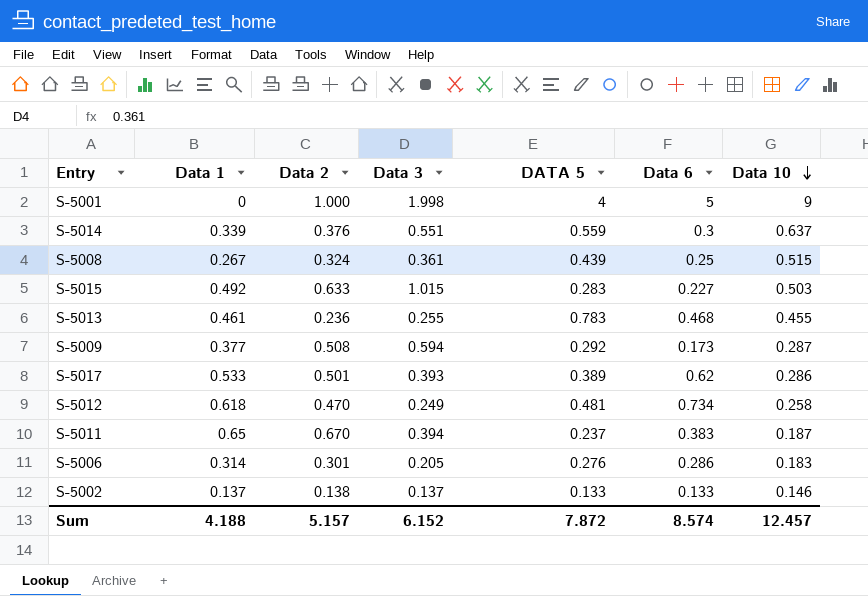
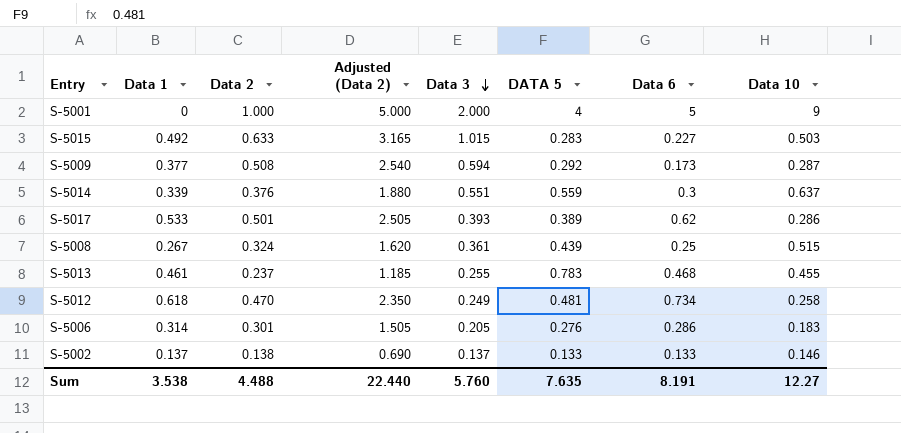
row order: Data 10 descending -> Data 3 descending
column Adjusted (Data 2) | formula: none -> [Data 2] * 5
row S-5011: 0.65 | 0.670 | 0.394 | 0.237 | 0.383 | 0.187 -> none
S-5001 | Data 3: 1.998 -> 2.000
S-5013 | Data 2: 0.236 -> 0.237
Sum | Data 1: 4.188 -> 3.538
Sum | Data 2: 5.157 -> 4.488
Sum | Data 3: 6.152 -> 5.760
Sum | DATA 5: 7.872 -> 7.635
Sum | Data 6: 8.574 -> 8.191
Sum | Data 10: 12.457 -> 12.27

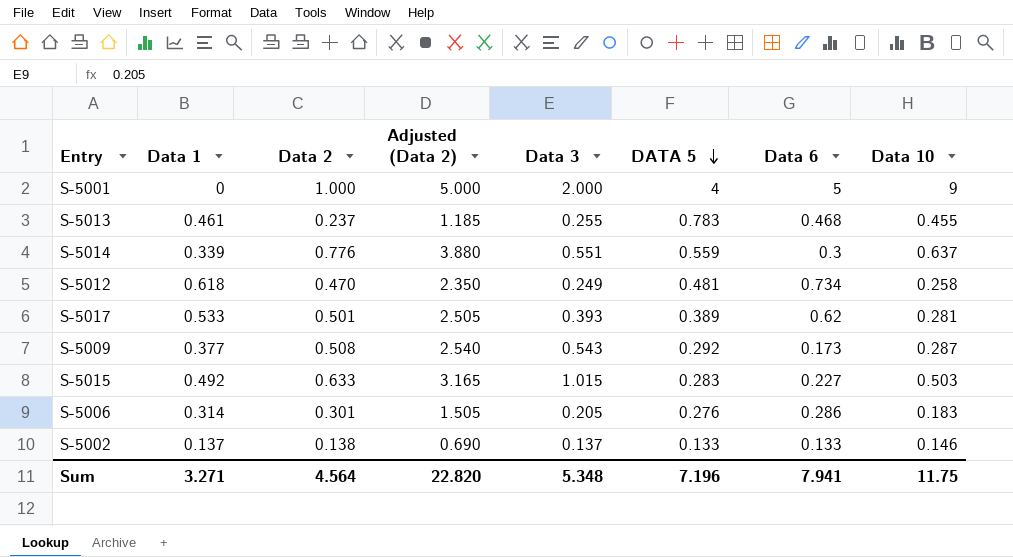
row order: Data 3 descending -> DATA 5 descending
row S-5008: 0.267 | 0.324 | 1.620 | 0.361 | 0.439 | 0.25 | 0.515 -> none
S-5014 | Data 2: 0.376 -> 0.776
S-5014 | Adjusted (Data 2): 1.880 -> 3.880
S-5017 | Data 10: 0.286 -> 0.281
S-5009 | Data 3: 0.594 -> 0.543
Sum | Data 1: 3.538 -> 3.271
Sum | Data 2: 4.488 -> 4.564
Sum | Adjusted (Data 2): 22.440 -> 22.820
Sum | Data 3: 5.760 -> 5.348
Sum | DATA 5: 7.635 -> 7.196
Sum | Data 6: 8.191 -> 7.941
Sum | Data 10: 12.27 -> 11.75

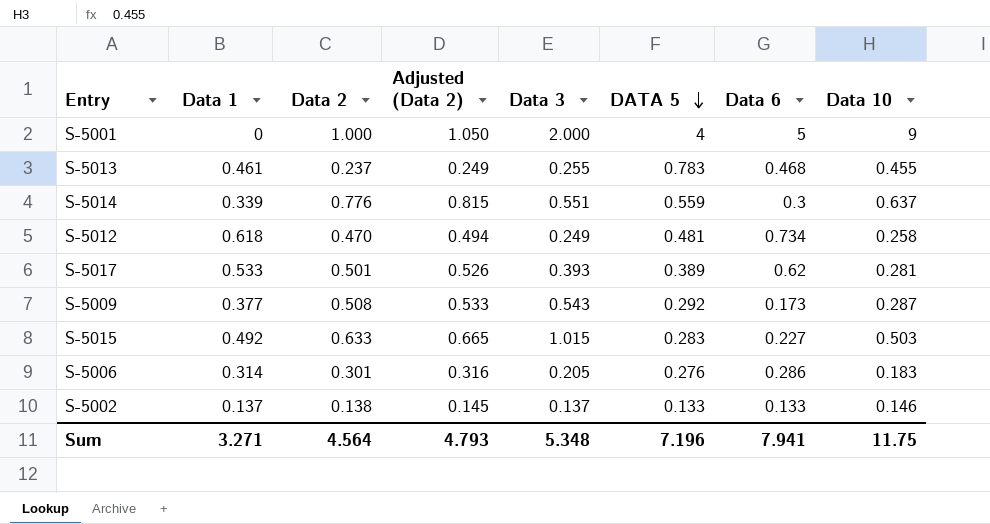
column Adjusted (Data 2) | formula: [Data 2] * 5 -> [Data 2] * 1.05
Sum | Adjusted (Data 2): 22.820 -> 4.793

